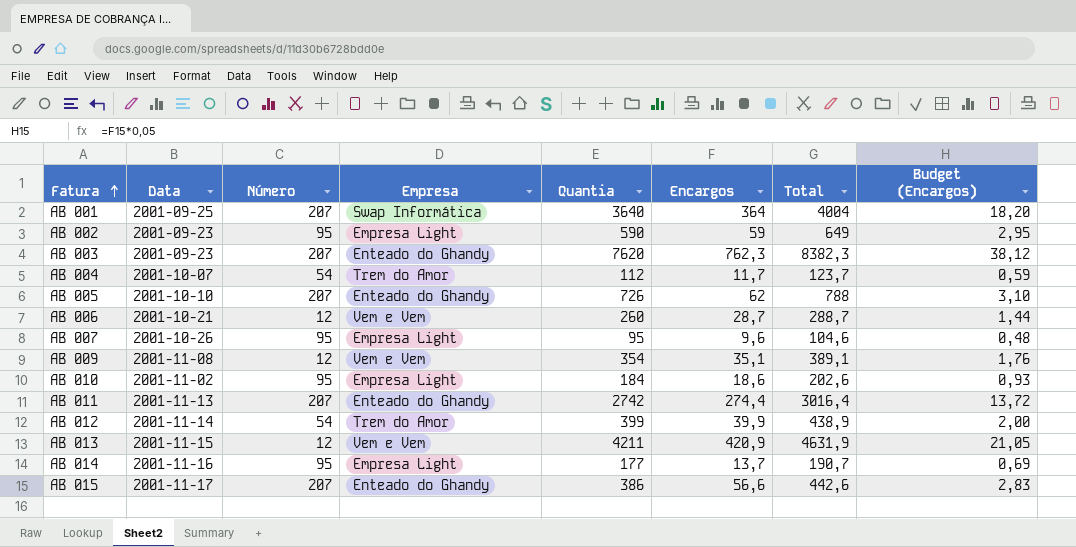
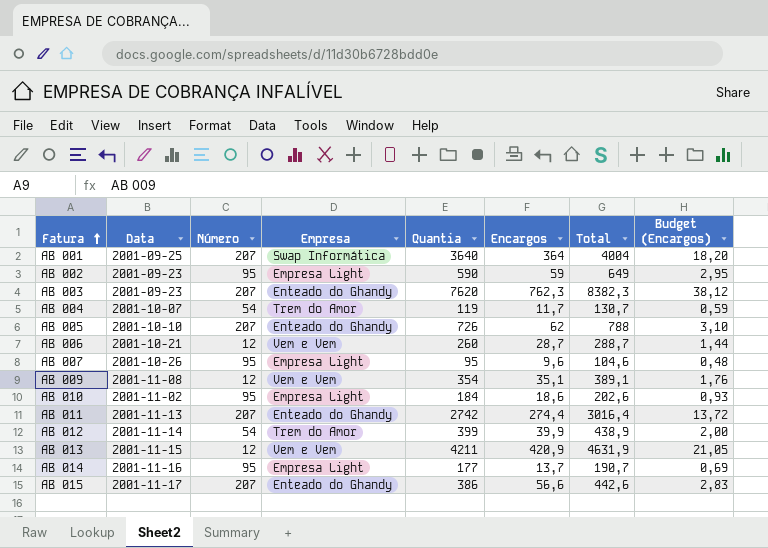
AB 004 | Quantia: 112 -> 119
AB 004 | Total: 123,7 -> 130,7

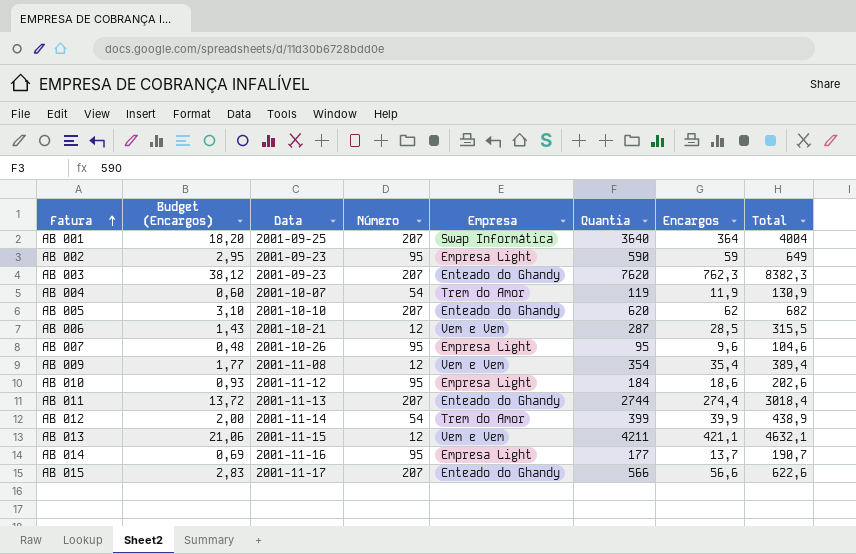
column Budget (Encargos) | position: 8 -> 2
AB 004 | Budget (Encargos): 0,59 -> 0,60
AB 004 | Encargos: 11,7 -> 11,9
AB 004 | Total: 130,7 -> 130,9
AB 005 | Quantia: 726 -> 620
AB 005 | Total: 788 -> 682
AB 006 | Budget (Encargos): 1,44 -> 1,43
AB 006 | Quantia: 260 -> 287
AB 006 | Encargos: 28,7 -> 28,5
AB 006 | Total: 288,7 -> 315,5
AB 009 | Budget (Encargos): 1,76 -> 1,77
AB 009 | Encargos: 35,1 -> 35,4
AB 009 | Total: 389,1 -> 389,4
AB 010 | Data: 2001-11-02 -> 2001-11-12
AB 011 | Quantia: 2742 -> 2744
AB 011 | Total: 3016,4 -> 3018,4
AB 013 | Budget (Encargos): 21,05 -> 21,06
AB 013 | Encargos: 420,9 -> 421,1
AB 013 | Total: 4631,9 -> 4632,1
AB 015 | Quantia: 386 -> 566
AB 015 | Total: 442,6 -> 622,6

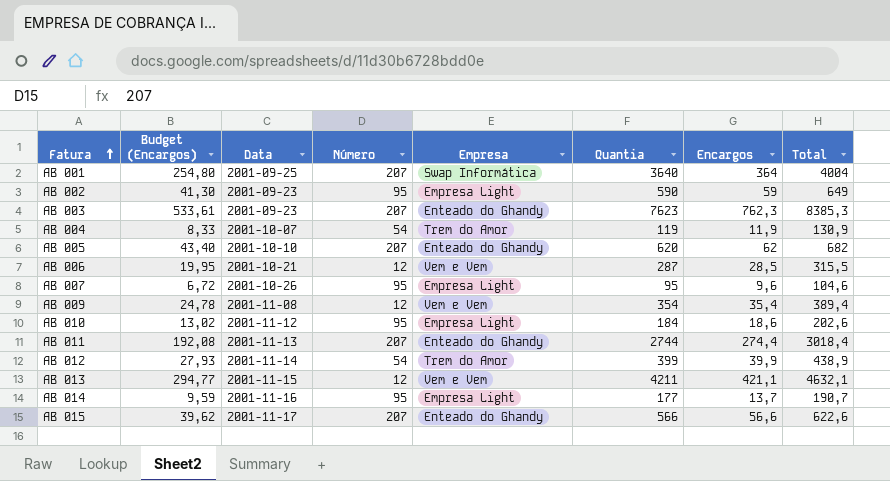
column Budget (Encargos) | formula: [Encargos] * 0,05 -> [Encargos] * 0,7
AB 003 | Quantia: 7620 -> 7623
AB 003 | Total: 8382,3 -> 8385,3

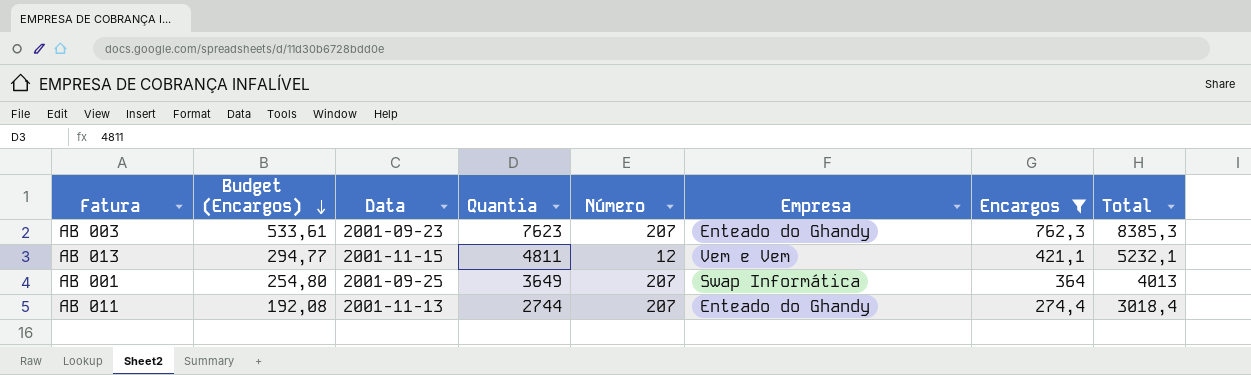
filter: none -> Encargos >= 274,4
row order: Fatura ascending -> Budget (Encargos) descending
column Quantia | position: 6 -> 4
AB 013 | Quantia: 4211 -> 4811
AB 013 | Total: 4632,1 -> 5232,1
AB 001 | Quantia: 3640 -> 3649
AB 001 | Total: 4004 -> 4013

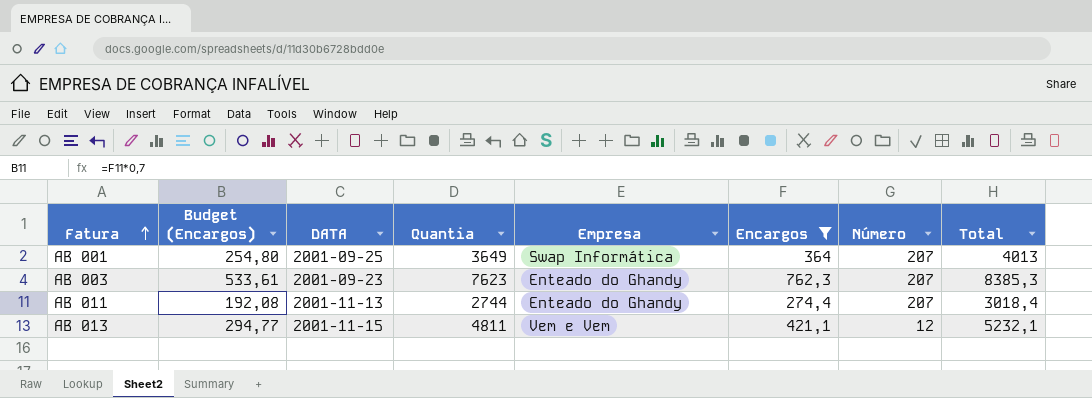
row order: Budget (Encargos) descending -> Fatura ascending
column name: Data -> DATA
column Número | position: 5 -> 7

